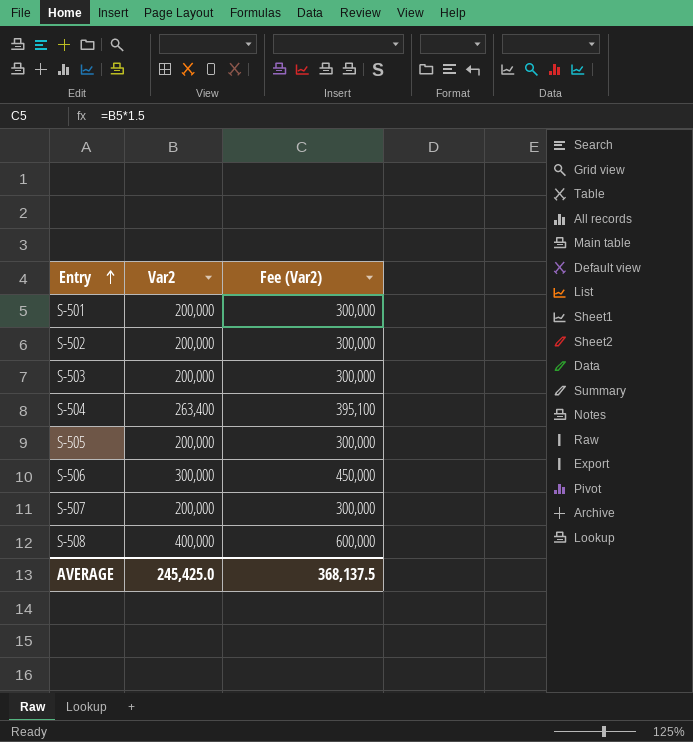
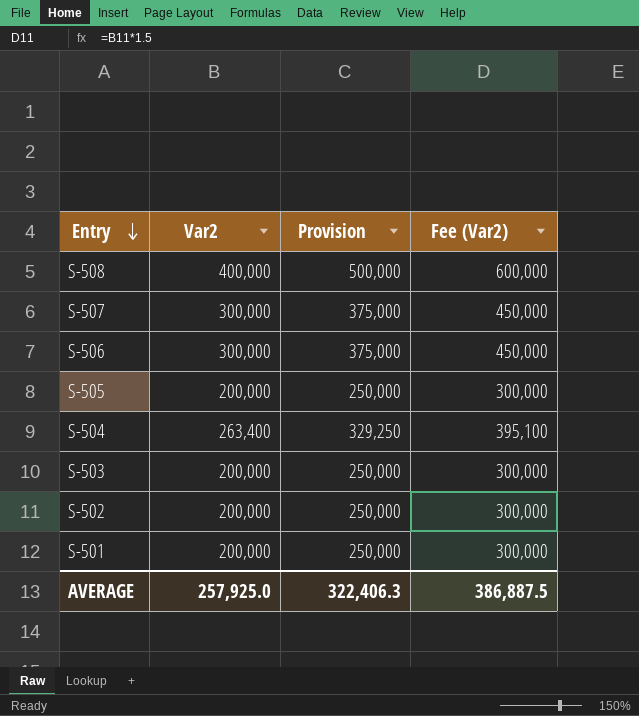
row order: Entry ascending -> Entry descending
column Provision | formula: none -> [Var2] * 1.25
S-507 | Var2: 200,000 -> 300,000
S-507 | Fee (Var2): 300,000 -> 450,000
AVERAGE | Var2: 245,425.0 -> 257,925.0
AVERAGE | Fee (Var2): 368,137.5 -> 386,887.5

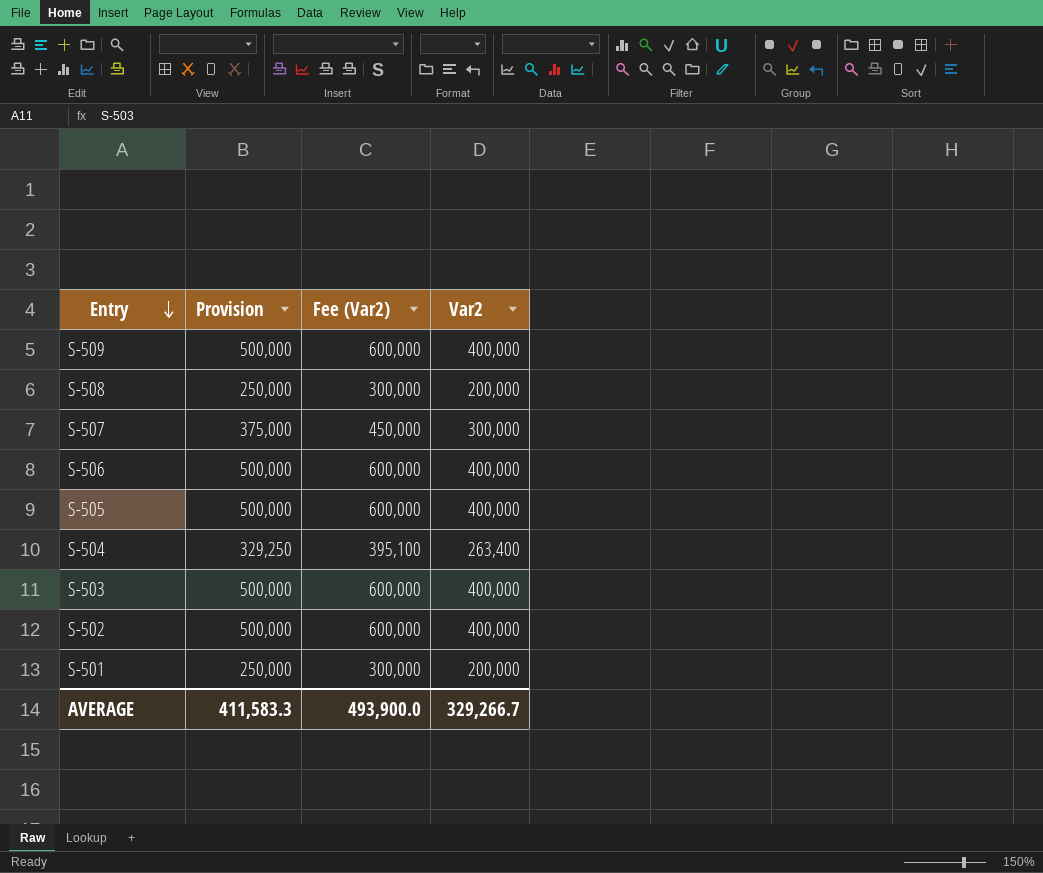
column Var2 | position: 2 -> 4
row S-509: none -> 500,000 | 600,000 | 400,000
S-508 | Provision: 500,000 -> 250,000
S-508 | Fee (Var2): 600,000 -> 300,000
S-508 | Var2: 400,000 -> 200,000
S-506 | Provision: 375,000 -> 500,000
S-506 | Fee (Var2): 450,000 -> 600,000
S-506 | Var2: 300,000 -> 400,000
S-505 | Provision: 250,000 -> 500,000
S-505 | Fee (Var2): 300,000 -> 600,000
S-505 | Var2: 200,000 -> 400,000
S-503 | Provision: 250,000 -> 500,000
S-503 | Fee (Var2): 300,000 -> 600,000
S-503 | Var2: 200,000 -> 400,000
S-502 | Provision: 250,000 -> 500,000
S-502 | Fee (Var2): 300,000 -> 600,000
S-502 | Var2: 200,000 -> 400,000
AVERAGE | Provision: 322,406.3 -> 411,583.3
AVERAGE | Fee (Var2): 386,887.5 -> 493,900.0
AVERAGE | Var2: 257,925.0 -> 329,266.7

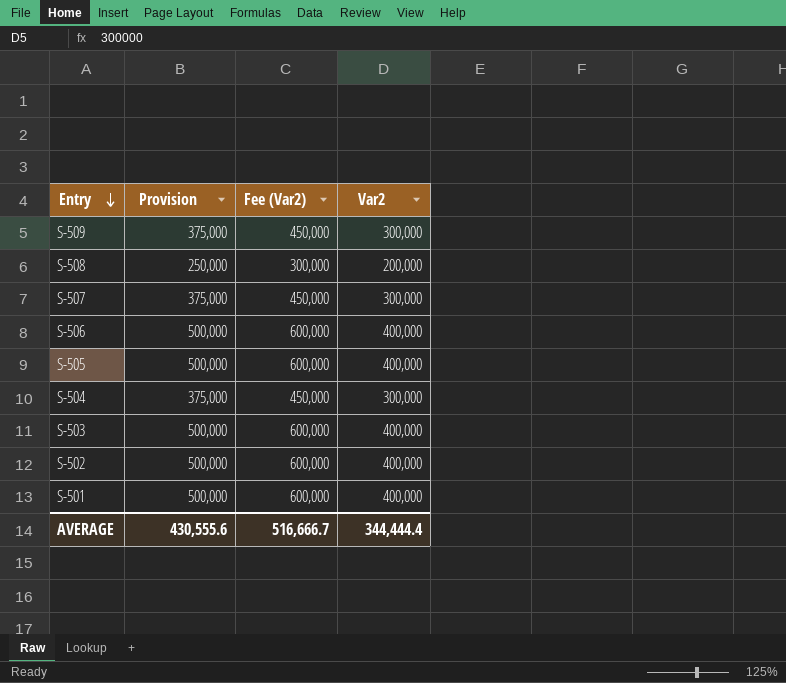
S-509 | Provision: 500,000 -> 375,000
S-509 | Fee (Var2): 600,000 -> 450,000
S-509 | Var2: 400,000 -> 300,000
S-504 | Provision: 329,250 -> 375,000
S-504 | Fee (Var2): 395,100 -> 450,000
S-504 | Var2: 263,400 -> 300,000
S-501 | Provision: 250,000 -> 500,000
S-501 | Fee (Var2): 300,000 -> 600,000
S-501 | Var2: 200,000 -> 400,000
AVERAGE | Provision: 411,583.3 -> 430,555.6
AVERAGE | Fee (Var2): 493,900.0 -> 516,666.7
AVERAGE | Var2: 329,266.7 -> 344,444.4

